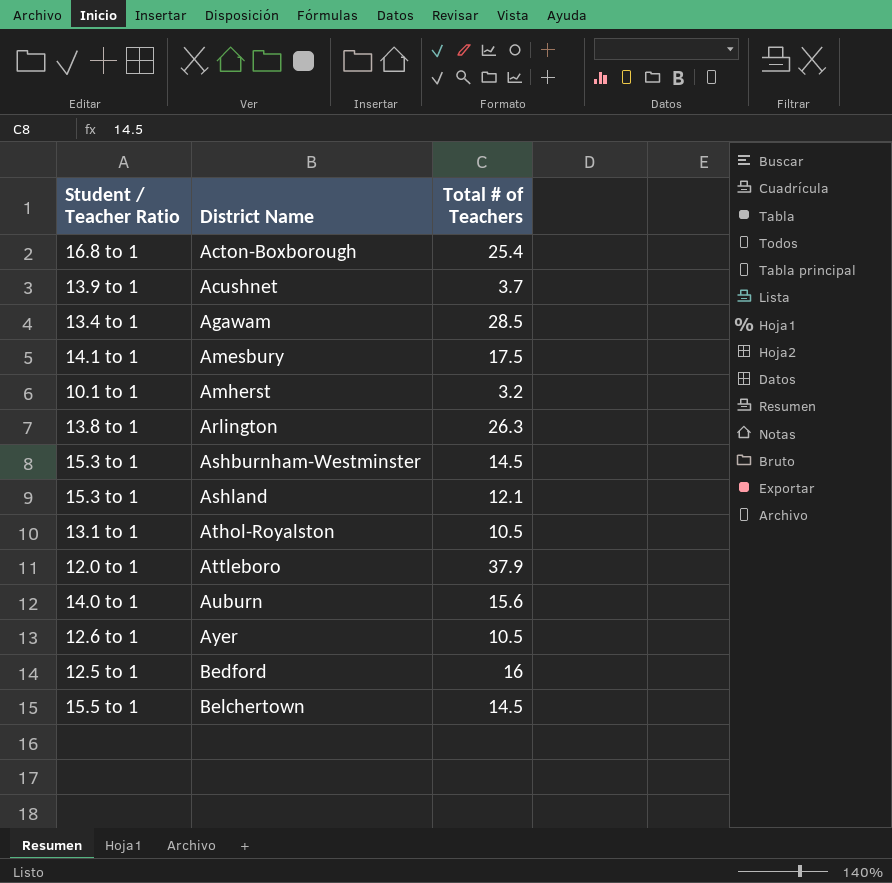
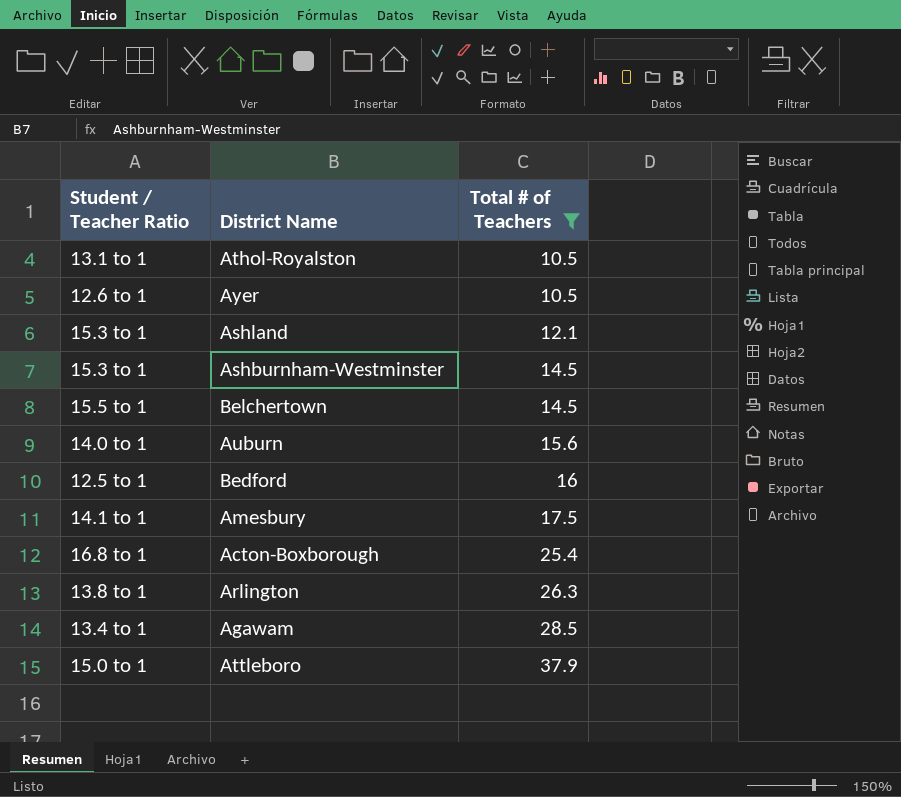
filter: none -> Total # of Teachers >= 10.5
row order: District Name ascending -> Total # of Teachers ascending
Attleboro | Student / Teacher Ratio: 12.0 to 1 -> 15.0 to 1

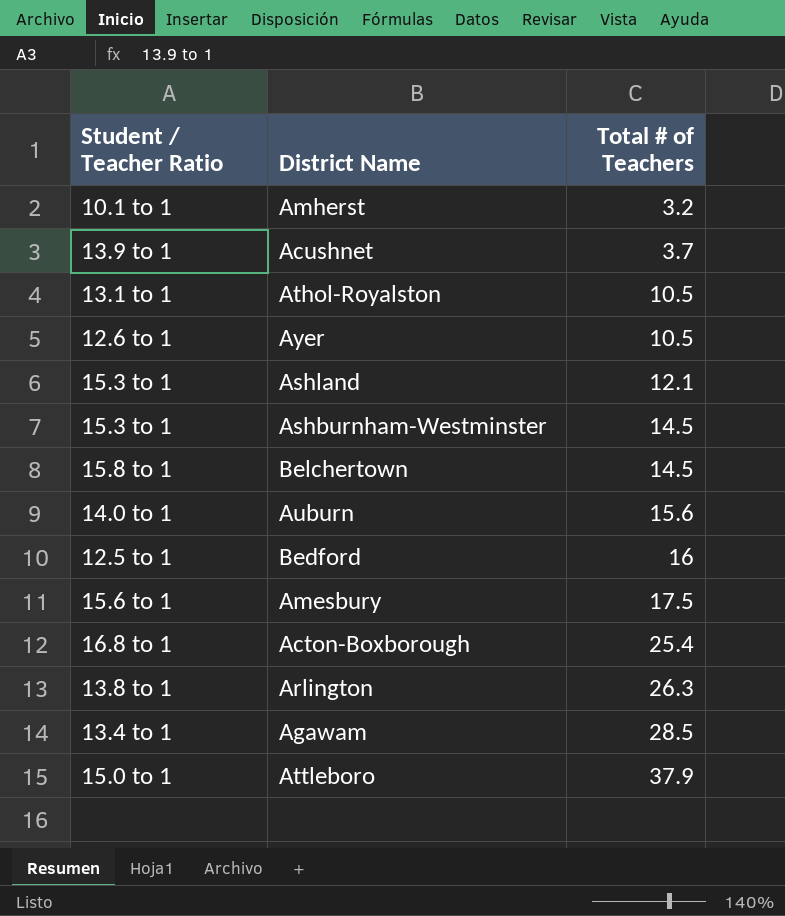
filter: Total # of Teachers >= 10.5 -> none
Belchertown | Student / Teacher Ratio: 15.5 to 1 -> 15.8 to 1
Amesbury | Student / Teacher Ratio: 14.1 to 1 -> 15.6 to 1

